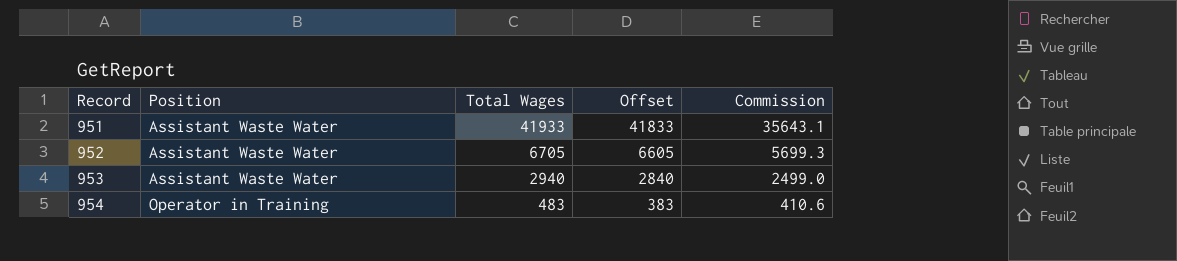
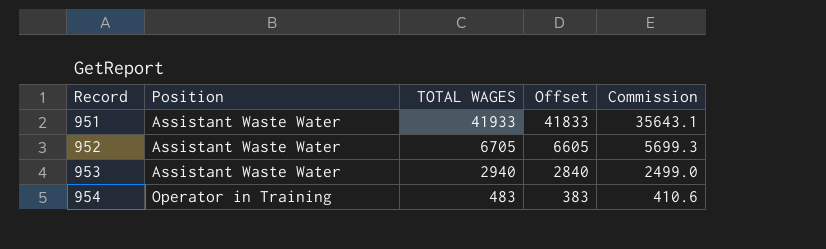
column name: Total Wages -> TOTAL WAGES

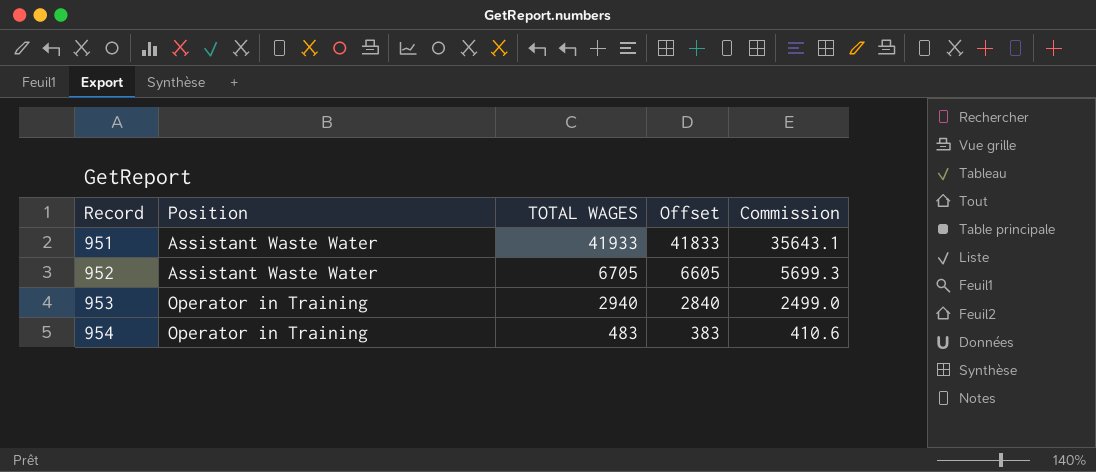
953 | Position: Assistant Waste Water -> Operator in Training

